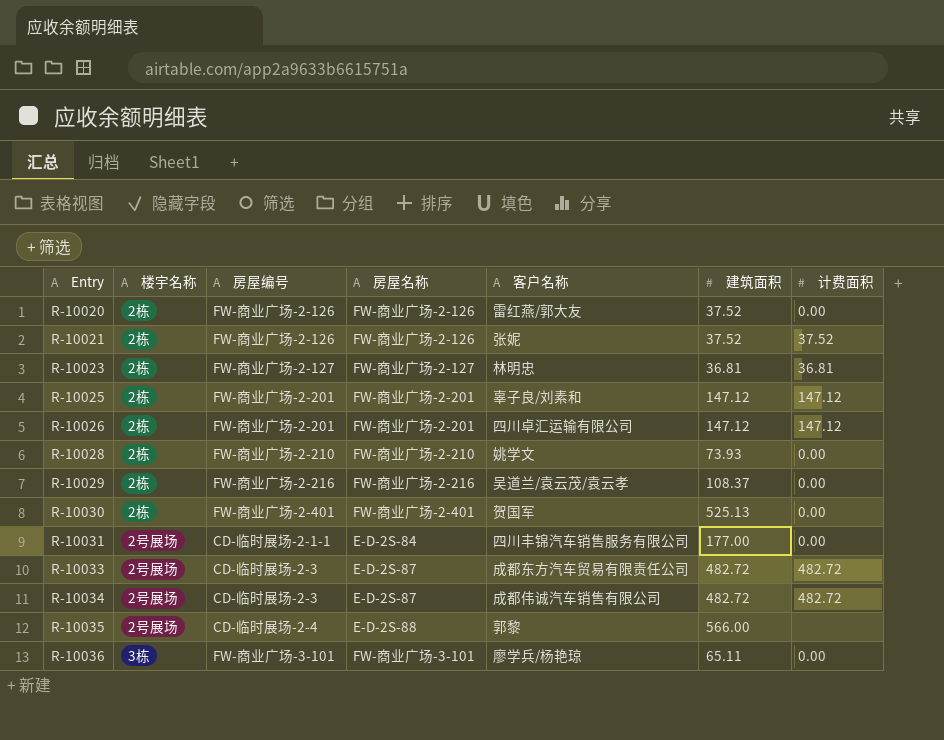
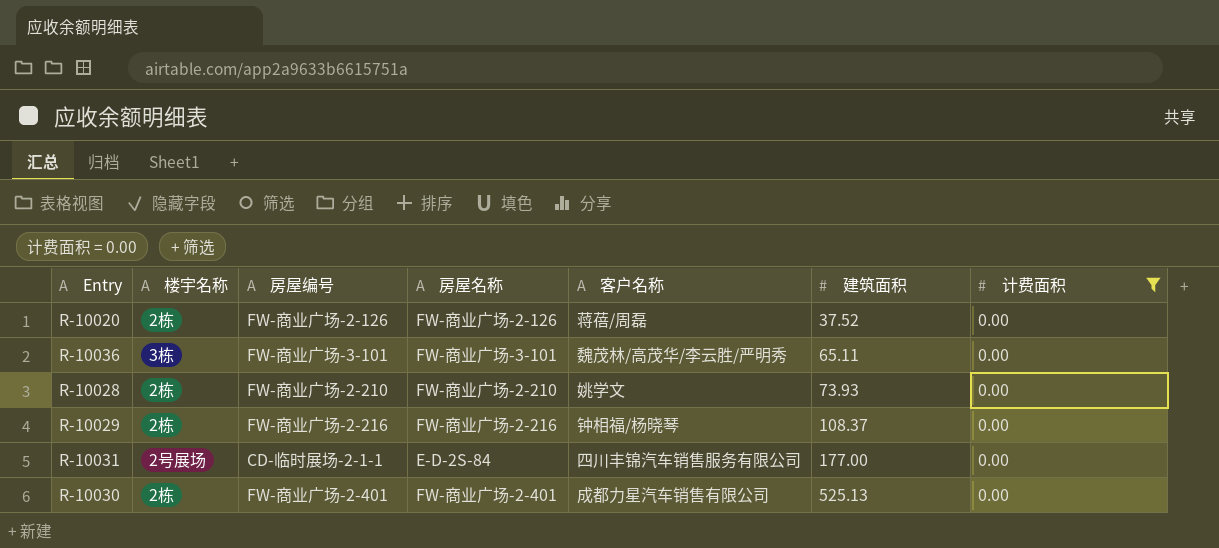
filter: none -> 计费面积 = 0.00
row order: Entry ascending -> 建筑面积 ascending
R-10020 | 客户名称: 雷红燕/郭大友 -> 蒋蓓/周磊
R-10036 | 客户名称: 廖学兵/杨艳琼 -> 魏茂林/高茂华/李云胜/严明秀
R-10029 | 客户名称: 吴道兰/袁云茂/袁云孝 -> 钟相福/杨晓琴
R-10030 | 客户名称: 贺国军 -> 成都力星汽车销售有限公司

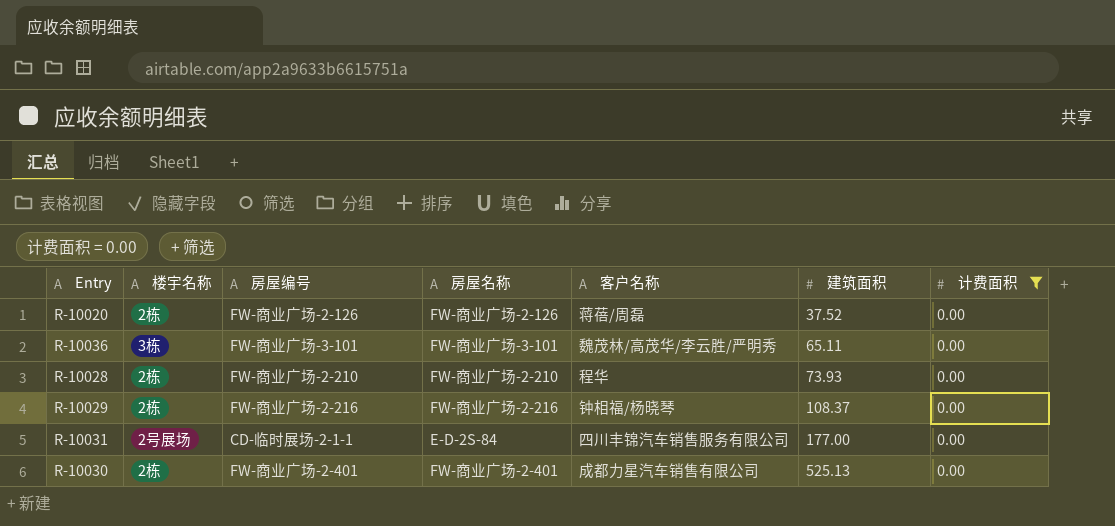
R-10028 | 客户名称: 姚学文 -> 程华

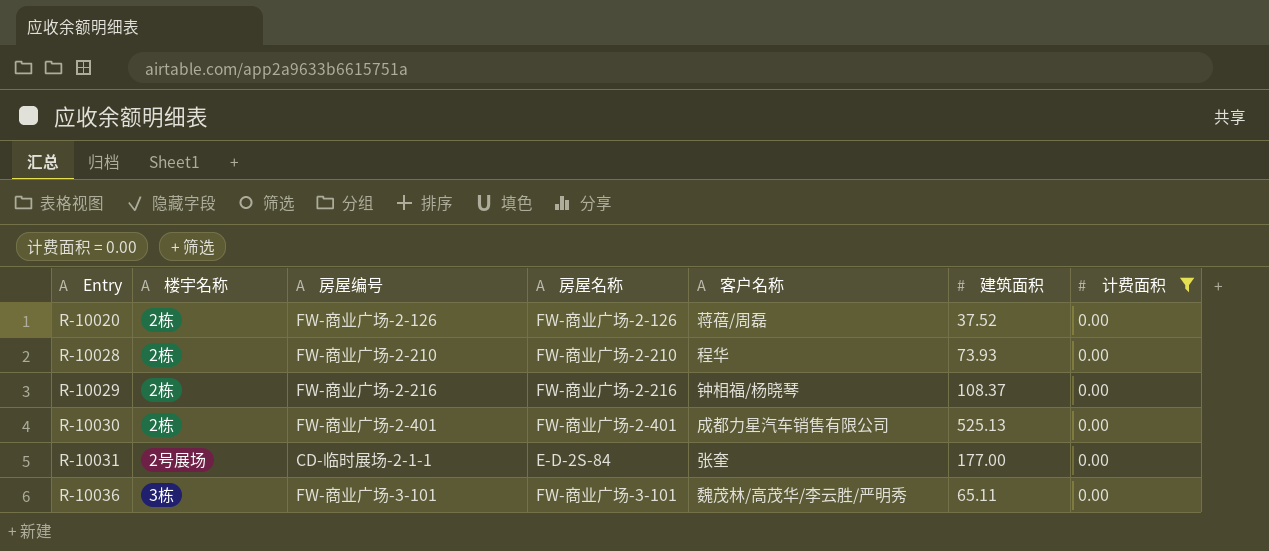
row order: 建筑面积 ascending -> Entry ascending
R-10031 | 客户名称: 四川丰锦汽车销售服务有限公司 -> 张奎

